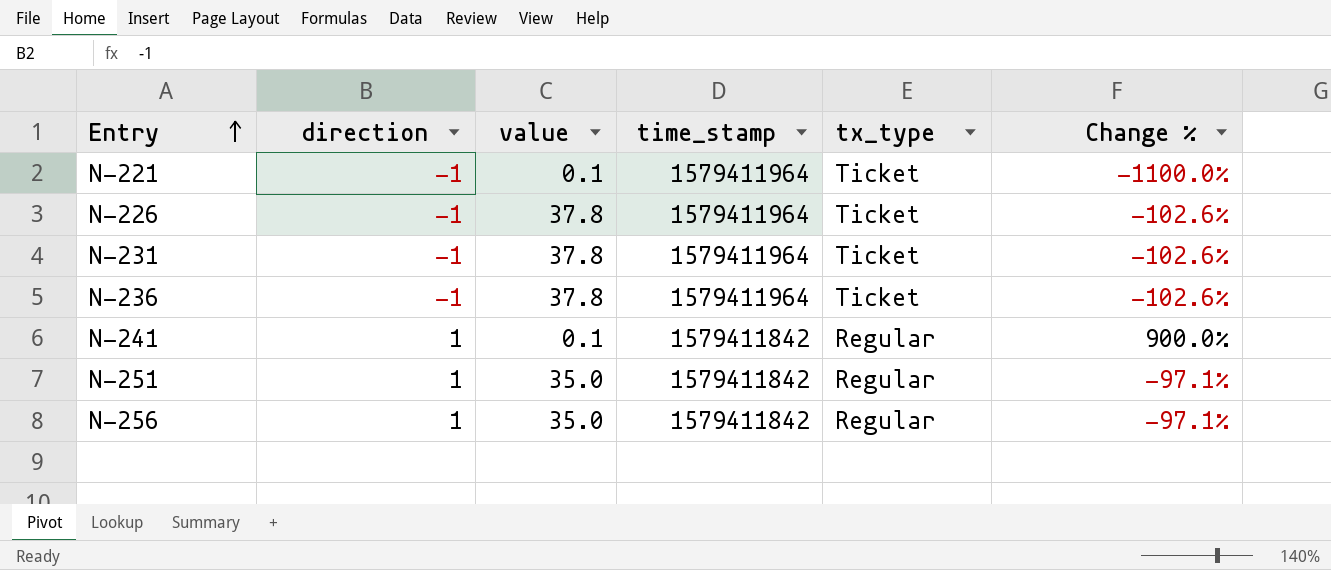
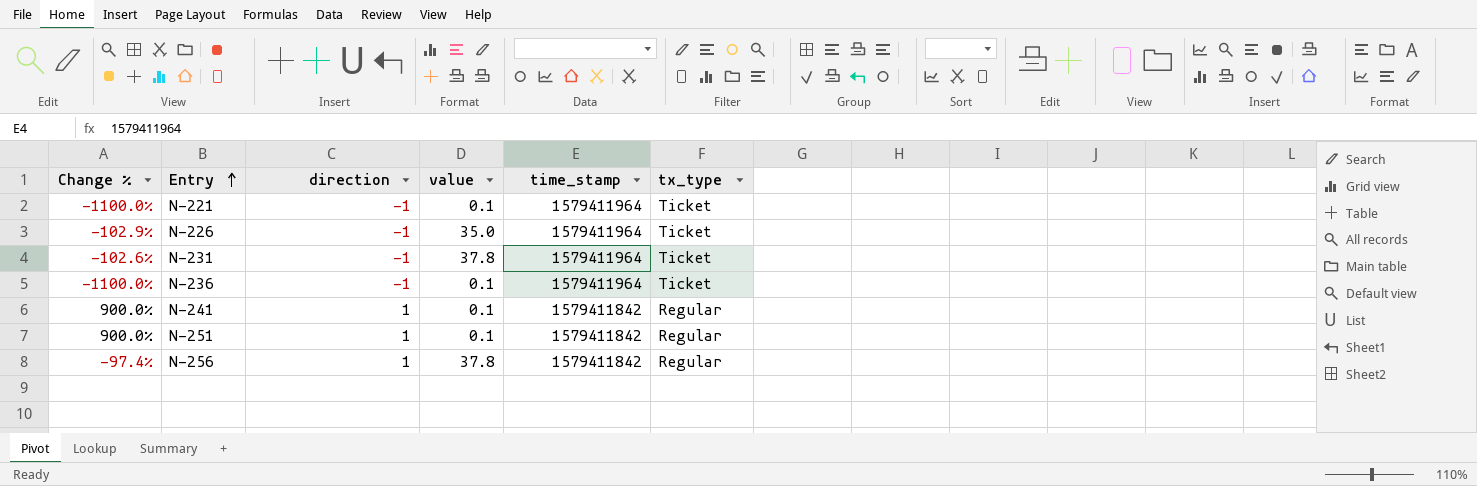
column Change % | position: 6 -> 1
N-226 | Change %: -102.6% -> -102.9%
N-226 | value: 37.8 -> 35.0
N-236 | Change %: -102.6% -> -1100.0%
N-236 | value: 37.8 -> 0.1
N-251 | Change %: -97.1% -> 900.0%
N-251 | value: 35.0 -> 0.1
N-256 | Change %: -97.1% -> -97.4%
N-256 | value: 35.0 -> 37.8

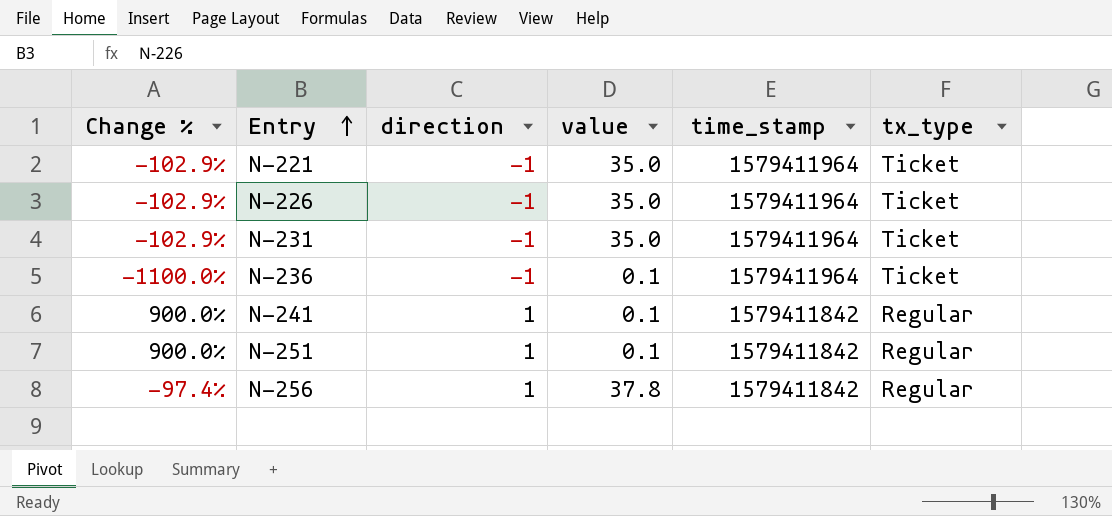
N-221 | Change %: -1100.0% -> -102.9%
N-221 | value: 0.1 -> 35.0
N-231 | Change %: -102.6% -> -102.9%
N-231 | value: 37.8 -> 35.0

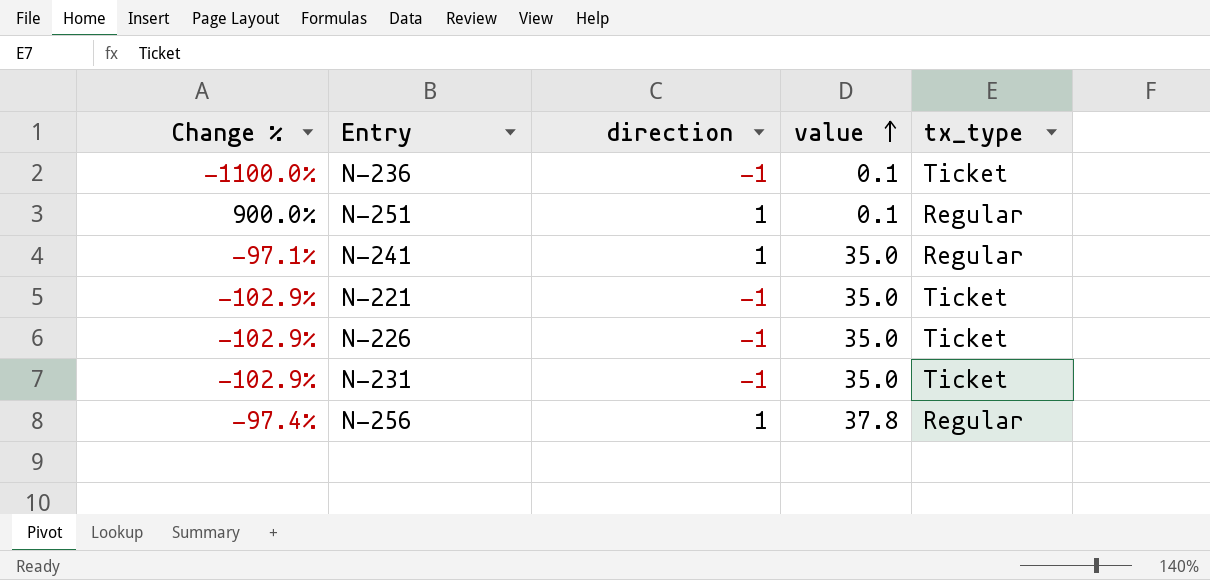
row order: Entry ascending -> value ascending
column time_stamp | position: 5 -> none
N-241 | Change %: 900.0% -> -97.1%
N-241 | value: 0.1 -> 35.0

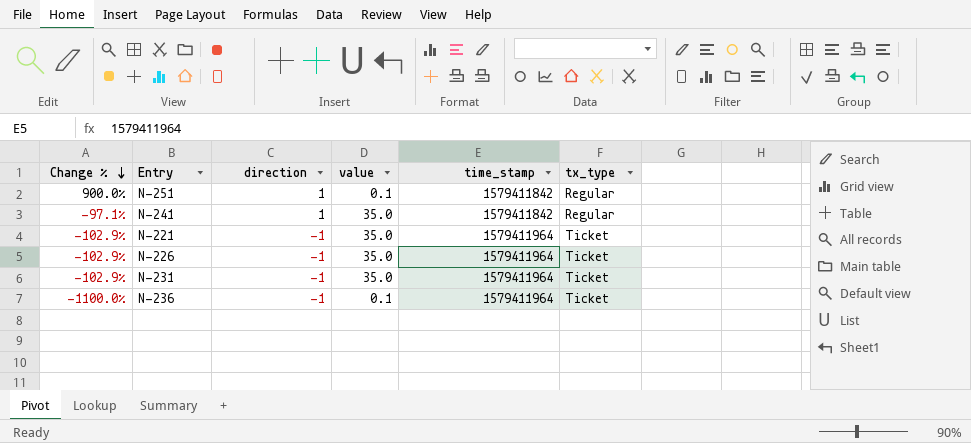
row order: value ascending -> Change % descending
column time_stamp | position: none -> 5
row N-256: -97.4% | 1 | 37.8 | Regular -> none

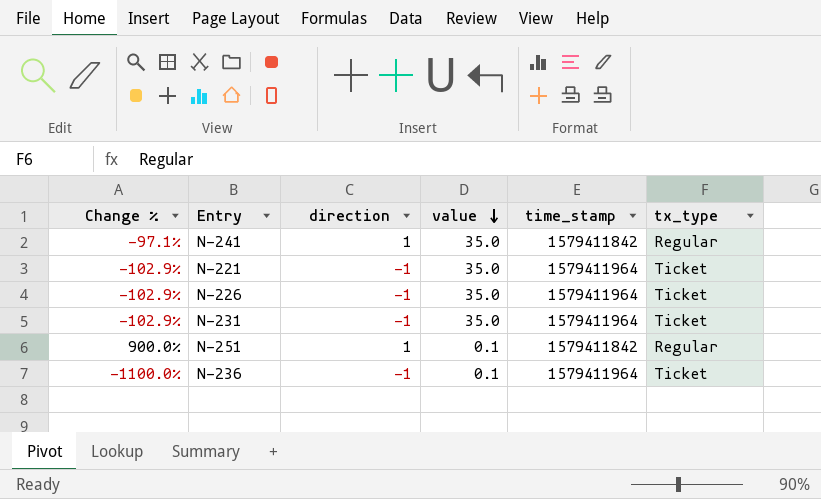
row order: Change % descending -> value descending

